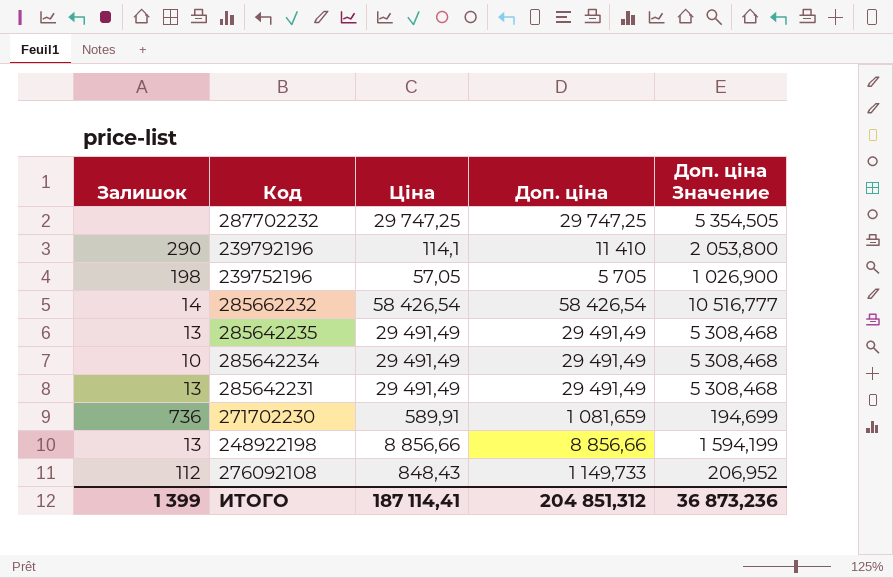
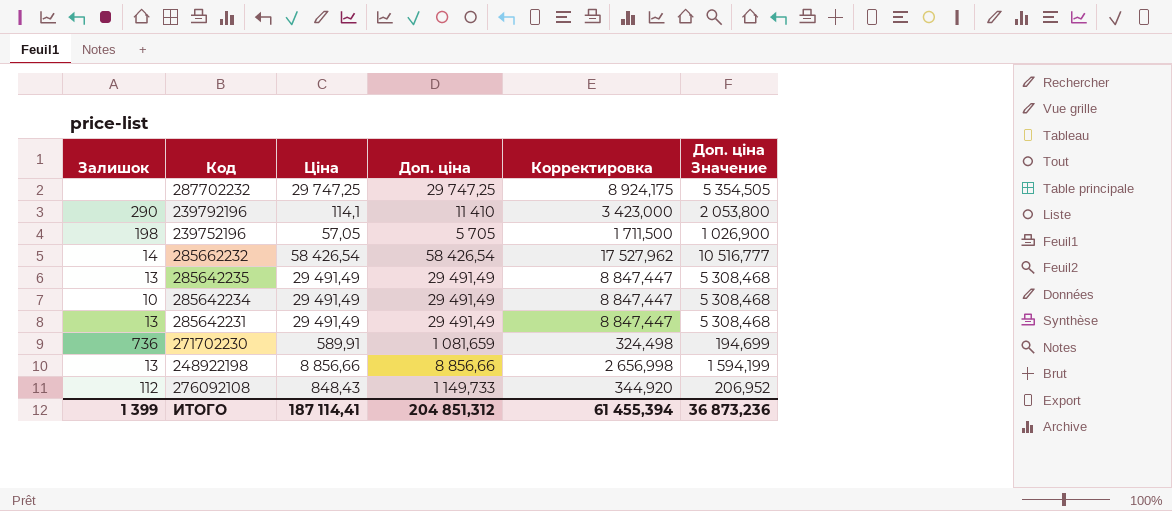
column Корректировка | formula: none -> [Доп. ціна] * 0,3

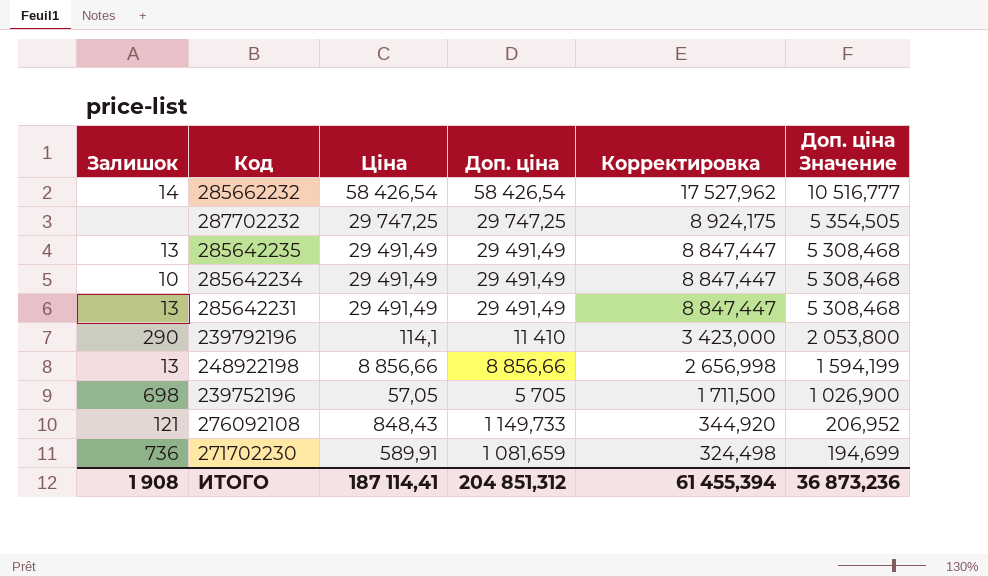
row order: none -> Доп. ціна descending
239752196 | Залишок: 198 -> 698
276092108 | Залишок: 112 -> 121
ИТОГО | Залишок: 1 399 -> 1 908

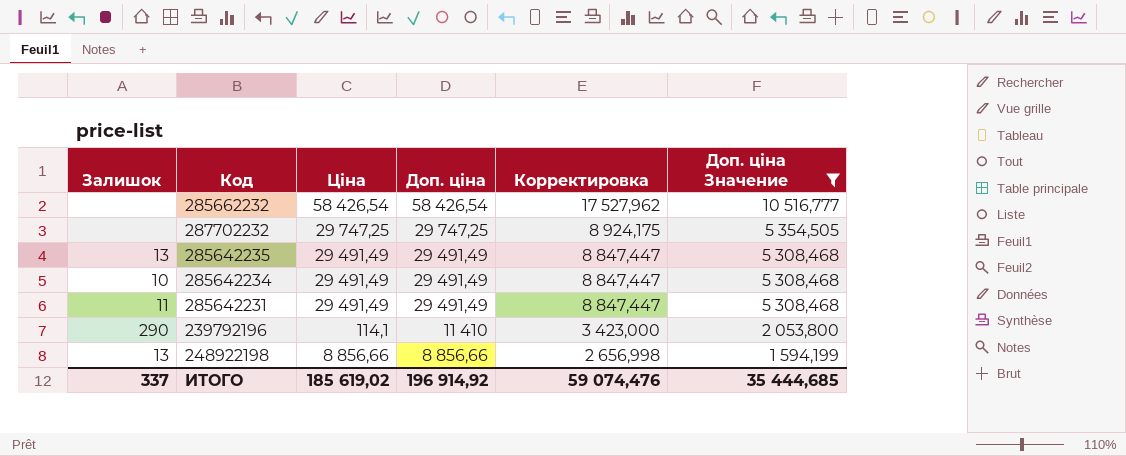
filter: none -> Доп. ціна Значение >= 1 594,199
285662232 | Залишок: 14 -> none
285642231 | Залишок: 13 -> 11
ИТОГО | Залишок: 1 908 -> 337
ИТОГО | Ціна: 187 114,41 -> 185 619,02
ИТОГО | Доп. ціна: 204 851,312 -> 196 914,92
ИТОГО | Корректировка: 61 455,394 -> 59 074,476
ИТОГО | Доп. ціна Значение: 36 873,236 -> 35 444,685

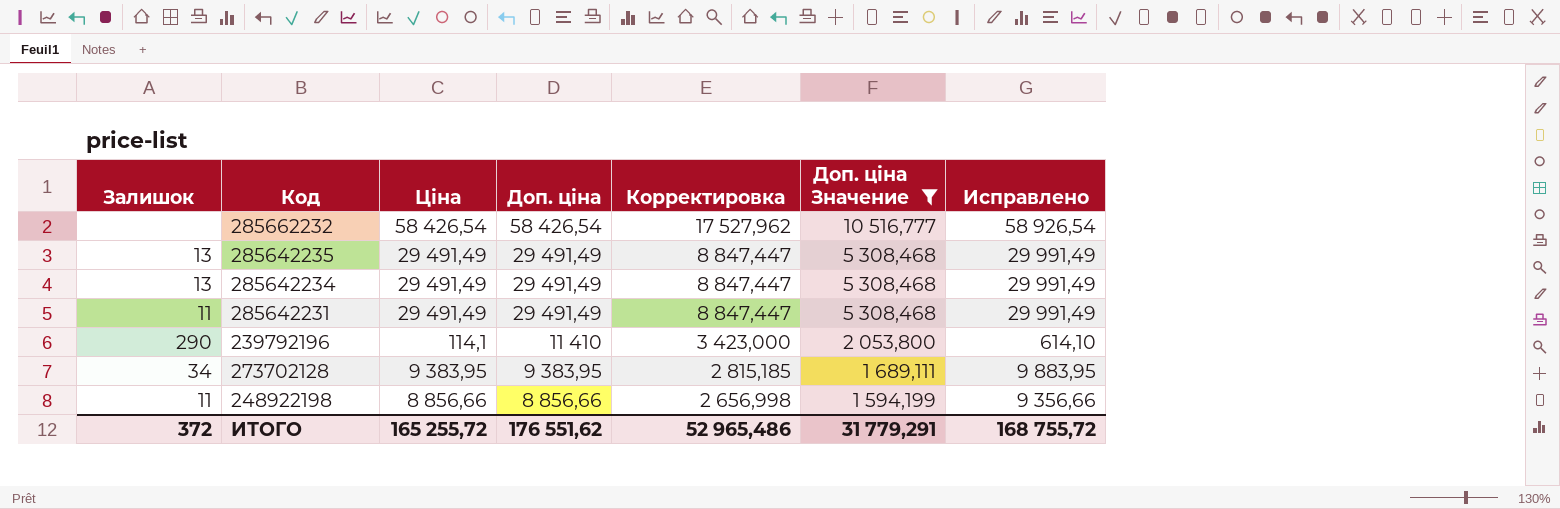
column Исправлено | formula: none -> [Ціна] + 500
row 287702232: none | 29 747,25 | 29 747,25 | 8 924,175 | 5 354,505 -> none
285642234 | Залишок: 10 -> 13
row 273702128: none -> 34 | 9 383,95 | 9 383,95 | 2 815,185 | 1 689,111 | 9 883,95
248922198 | Залишок: 13 -> 11
ИТОГО | Залишок: 337 -> 372
ИТОГО | Ціна: 185 619,02 -> 165 255,72
ИТОГО | Доп. ціна: 196 914,92 -> 176 551,62
ИТОГО | Корректировка: 59 074,476 -> 52 965,486
ИТОГО | Доп. ціна Значение: 35 444,685 -> 31 779,291

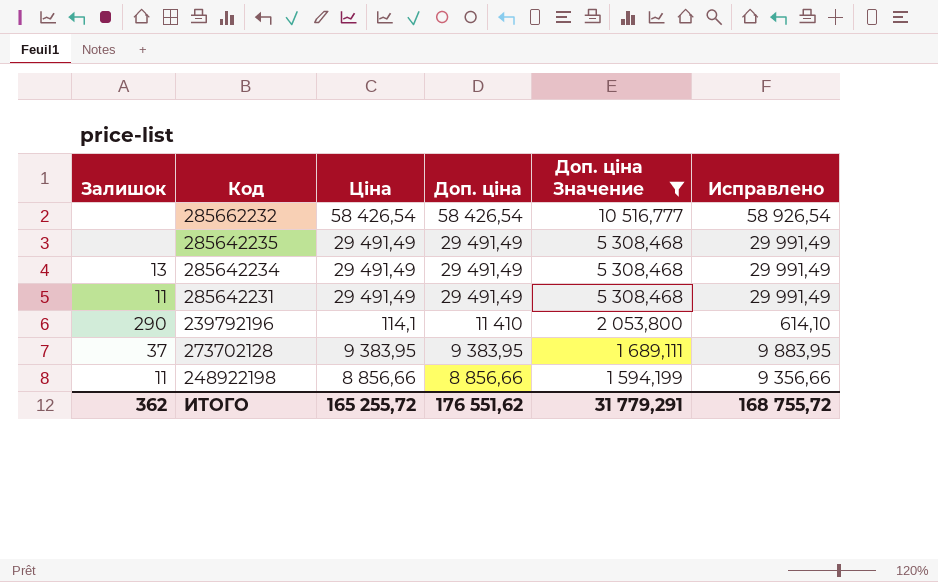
column Корректировка | formula: [Доп. ціна] * 0,3 -> none
285642235 | Залишок: 13 -> none
273702128 | Залишок: 34 -> 37
ИТОГО | Залишок: 372 -> 362

